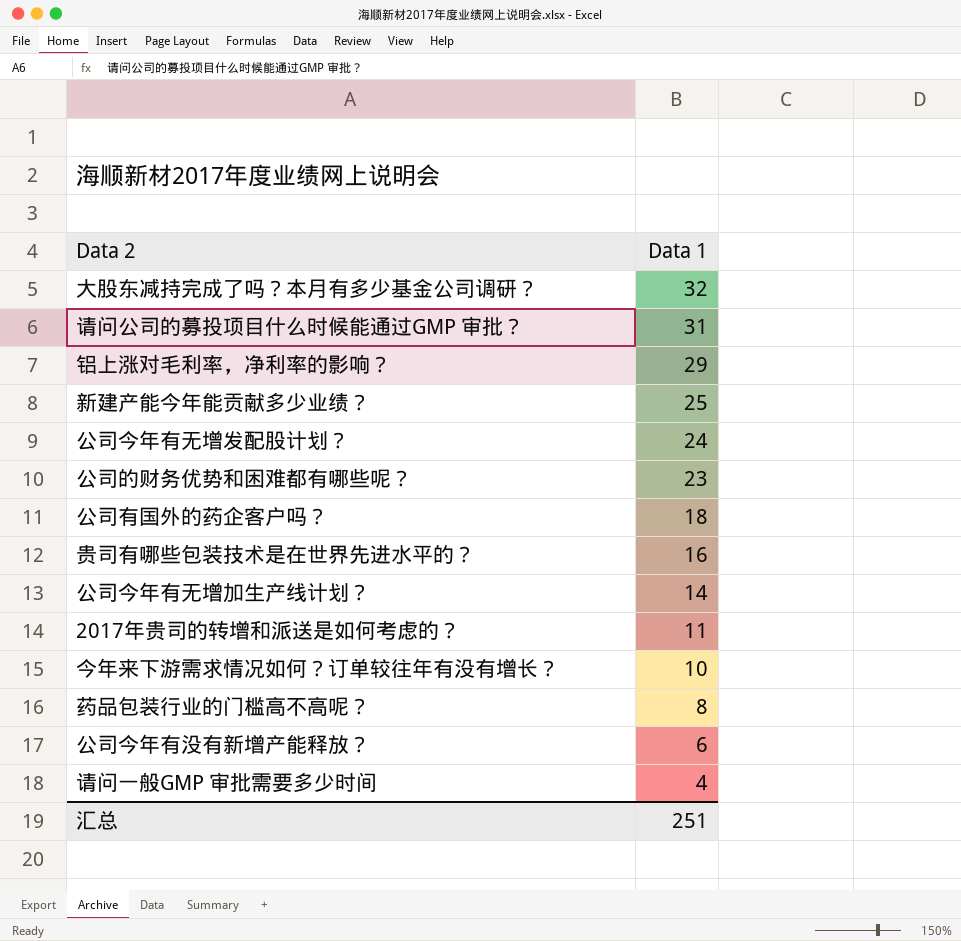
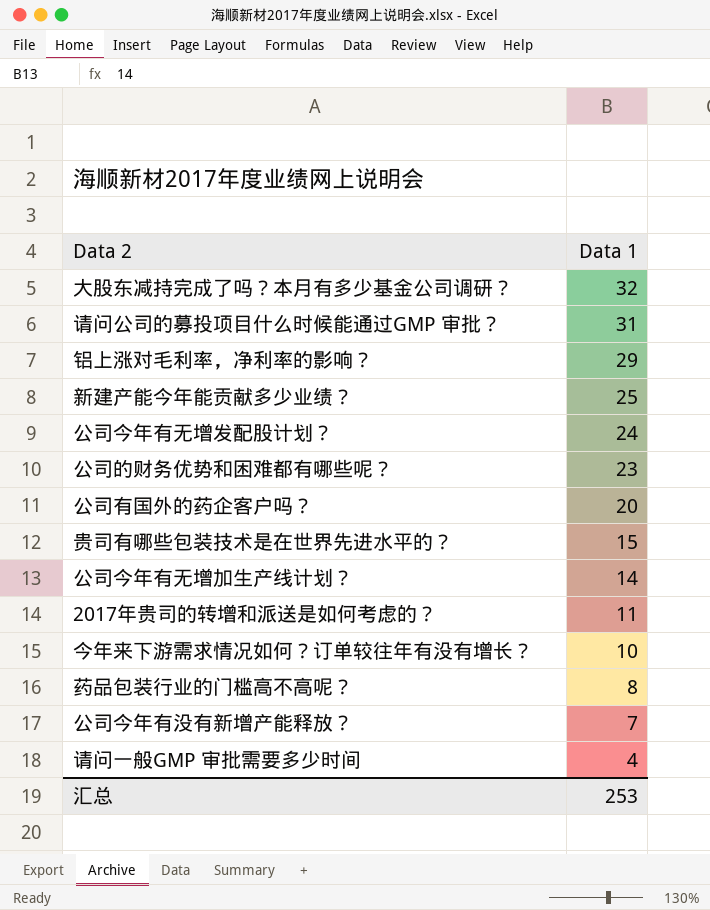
公司有国外的药企客户吗？ | Data 1: 18 -> 20
贵司有哪些包装技术是在世界先进水平的？ | Data 1: 16 -> 15
公司今年有没有新增产能释放？ | Data 1: 6 -> 7
汇总 | Data 1: 251 -> 253

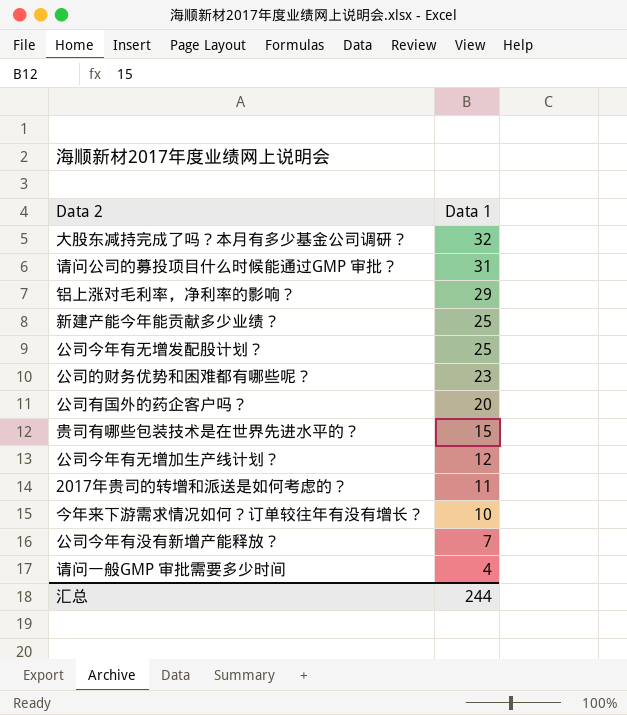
row 药品包装行业的门槛高不高呢？: 8 -> none
公司今年有无增发配股计划？ | Data 1: 24 -> 25
公司今年有无增加生产线计划？ | Data 1: 14 -> 12
汇总 | Data 1: 253 -> 244

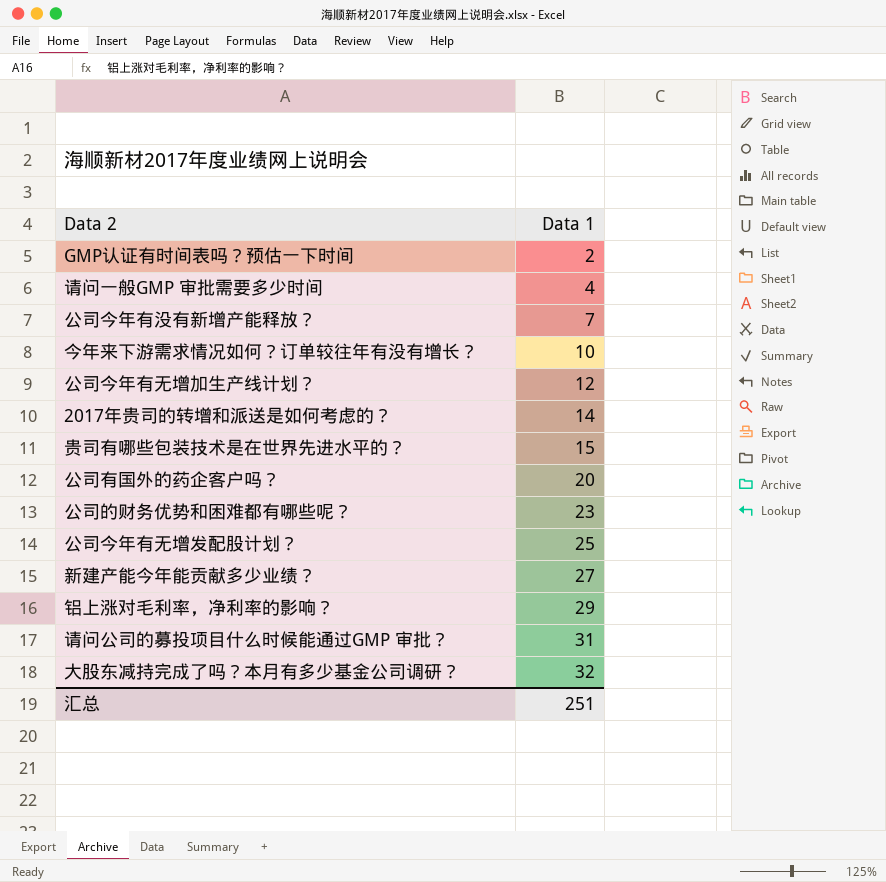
row order: Data 1 descending -> Data 1 ascending
row GMP认证有时间表吗？预估一下时间: none -> 2
2017年贵司的转增和派送是如何考虑的？ | Data 1: 11 -> 14
新建产能今年能贡献多少业绩？ | Data 1: 25 -> 27
汇总 | Data 1: 244 -> 251

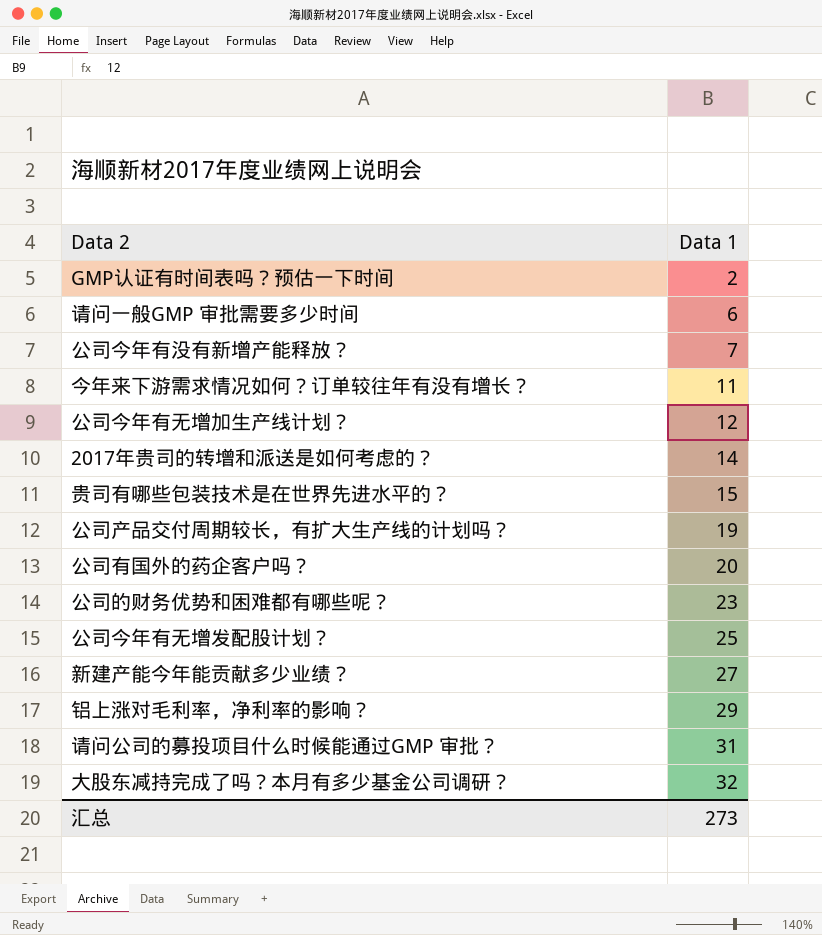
请问一般GMP 审批需要多少时间 | Data 1: 4 -> 6
今年来下游需求情况如何？订单较往年有没有增长？ | Data 1: 10 -> 11
row 公司产品交付周期较长，有扩大生产线的计划吗？: none -> 19
汇总 | Data 1: 251 -> 273

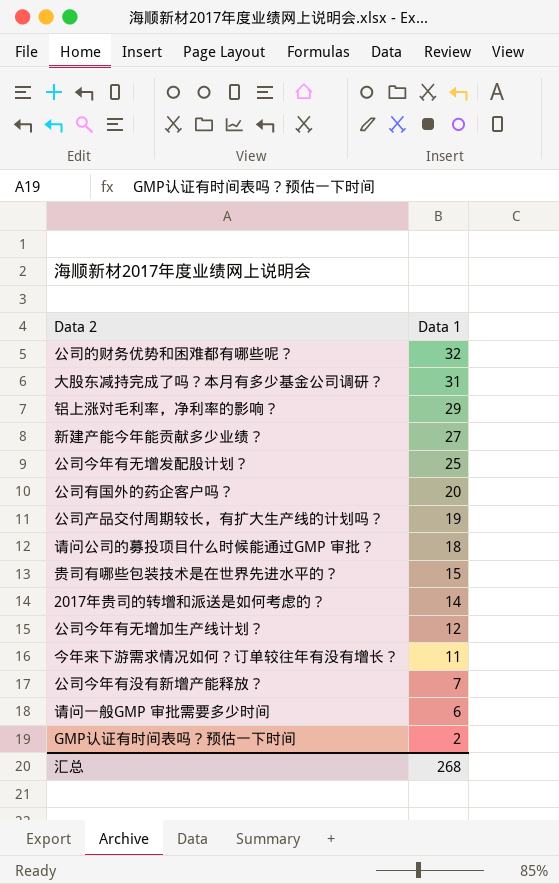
row order: Data 1 ascending -> Data 1 descending
公司的财务优势和困难都有哪些呢？ | Data 1: 23 -> 32
大股东减持完成了吗？本月有多少基金公司调研？ | Data 1: 32 -> 31
请问公司的募投项目什么时候能通过GMP 审批？ | Data 1: 31 -> 18
汇总 | Data 1: 273 -> 268

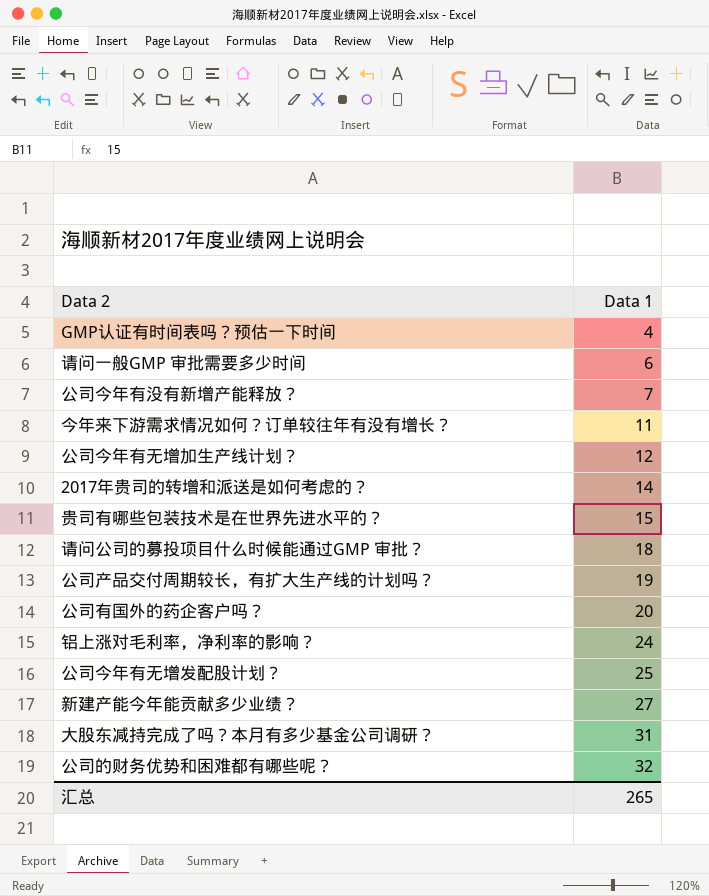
row order: Data 1 descending -> Data 1 ascending
GMP认证有时间表吗？预估一下时间 | Data 1: 2 -> 4
铝上涨对毛利率，净利率的影响？ | Data 1: 29 -> 24
汇总 | Data 1: 268 -> 265

